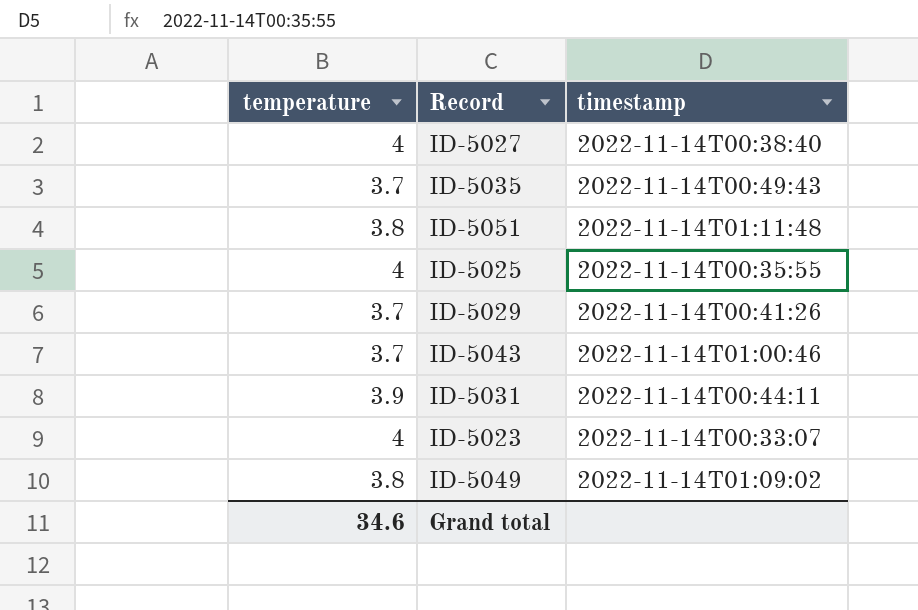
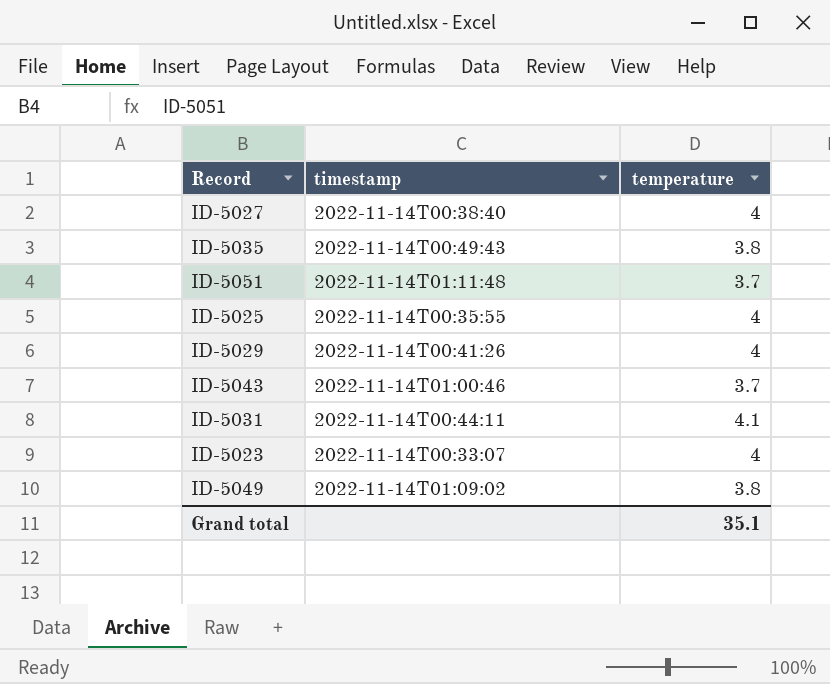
column temperature | position: 1 -> 3
ID-5035 | temperature: 3.7 -> 3.8
ID-5051 | temperature: 3.8 -> 3.7
ID-5029 | temperature: 3.7 -> 4
ID-5031 | temperature: 3.9 -> 4.1
Grand total | temperature: 34.6 -> 35.1

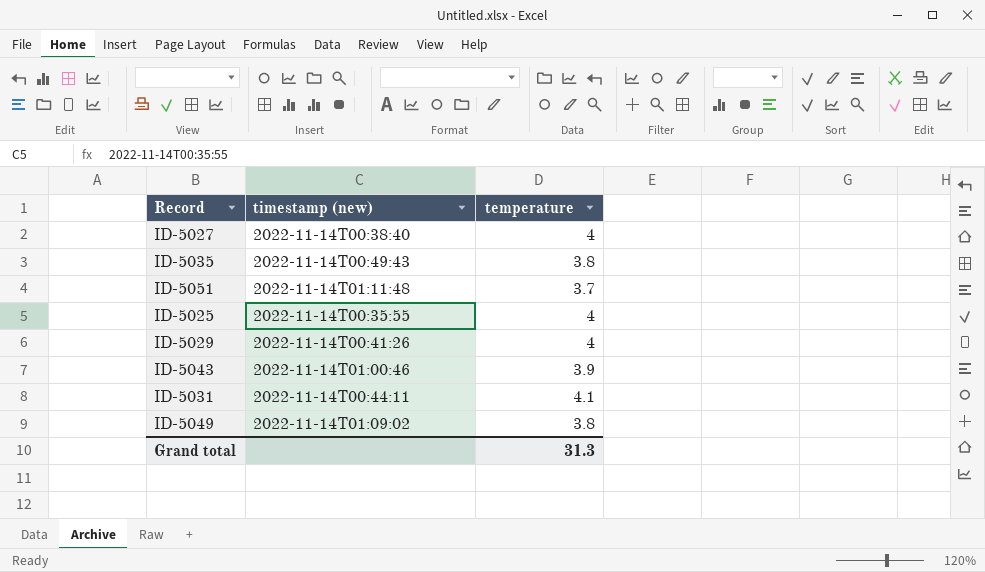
column name: timestamp -> timestamp (new)
row ID-5023: 2022-11-14T00:33:07 | 4 -> none
ID-5043 | temperature: 3.7 -> 3.9
Grand total | temperature: 35.1 -> 31.3

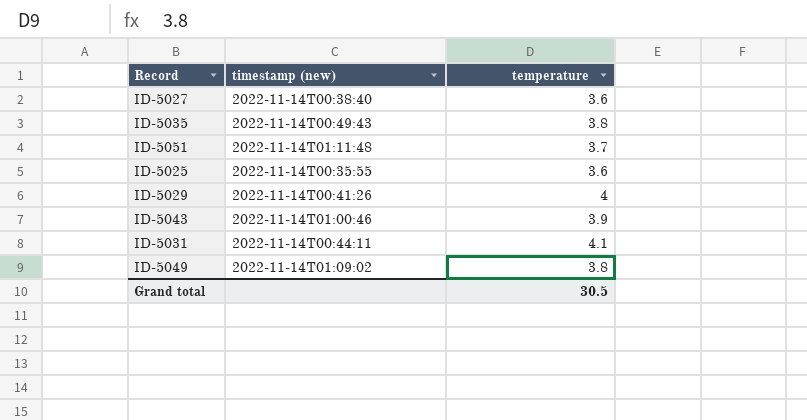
ID-5027 | temperature: 4 -> 3.6
ID-5025 | temperature: 4 -> 3.6
Grand total | temperature: 31.3 -> 30.5

